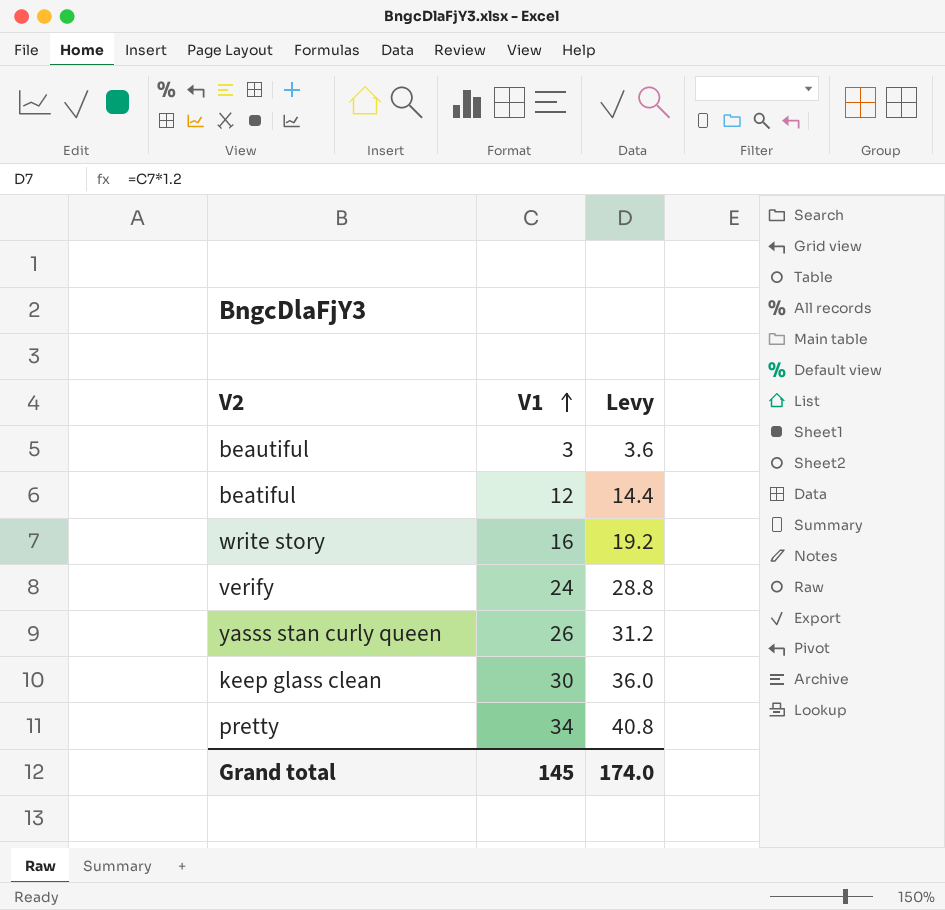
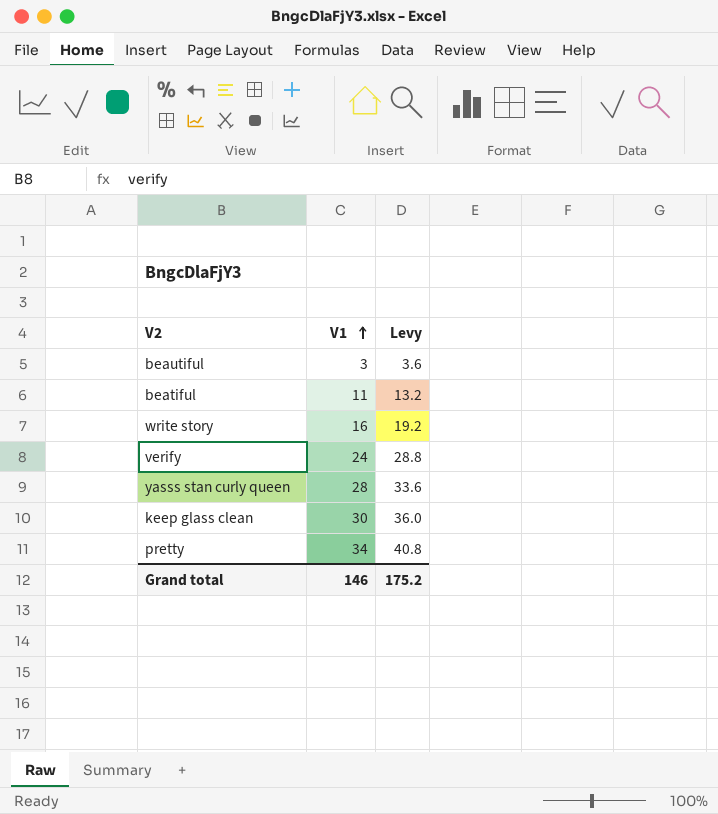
beatiful | V1: 12 -> 11
beatiful | Levy: 14.4 -> 13.2
yasss stan curly queen | V1: 26 -> 28
yasss stan curly queen | Levy: 31.2 -> 33.6
Grand total | V1: 145 -> 146
Grand total | Levy: 174.0 -> 175.2

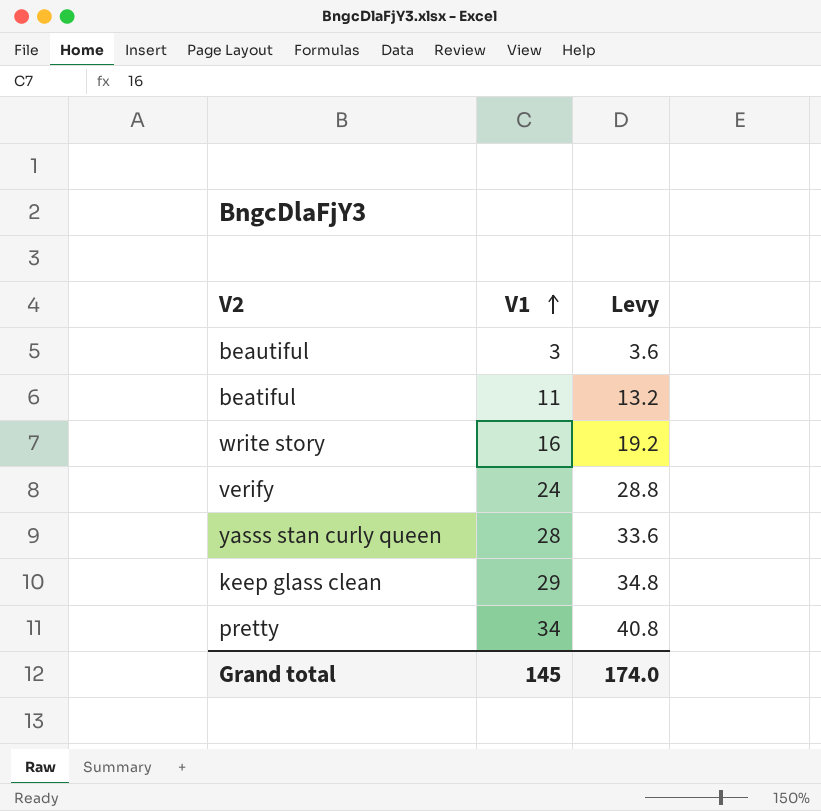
keep glass clean | V1: 30 -> 29
keep glass clean | Levy: 36.0 -> 34.8
Grand total | V1: 146 -> 145
Grand total | Levy: 175.2 -> 174.0

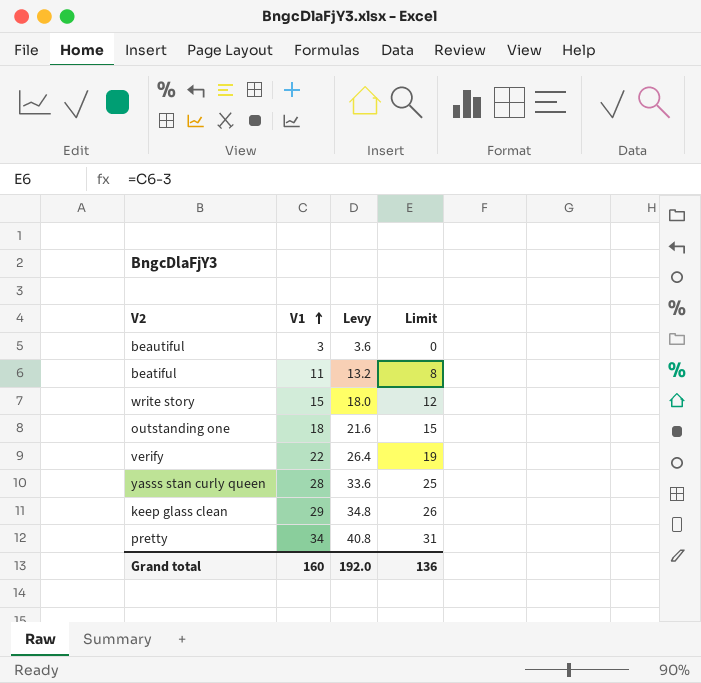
column Limit | formula: none -> [V1] - 3
write story | V1: 16 -> 15
write story | Levy: 19.2 -> 18.0
row outstanding one: none -> 18 | 21.6 | 15
verify | V1: 24 -> 22
verify | Levy: 28.8 -> 26.4
Grand total | V1: 145 -> 160
Grand total | Levy: 174.0 -> 192.0

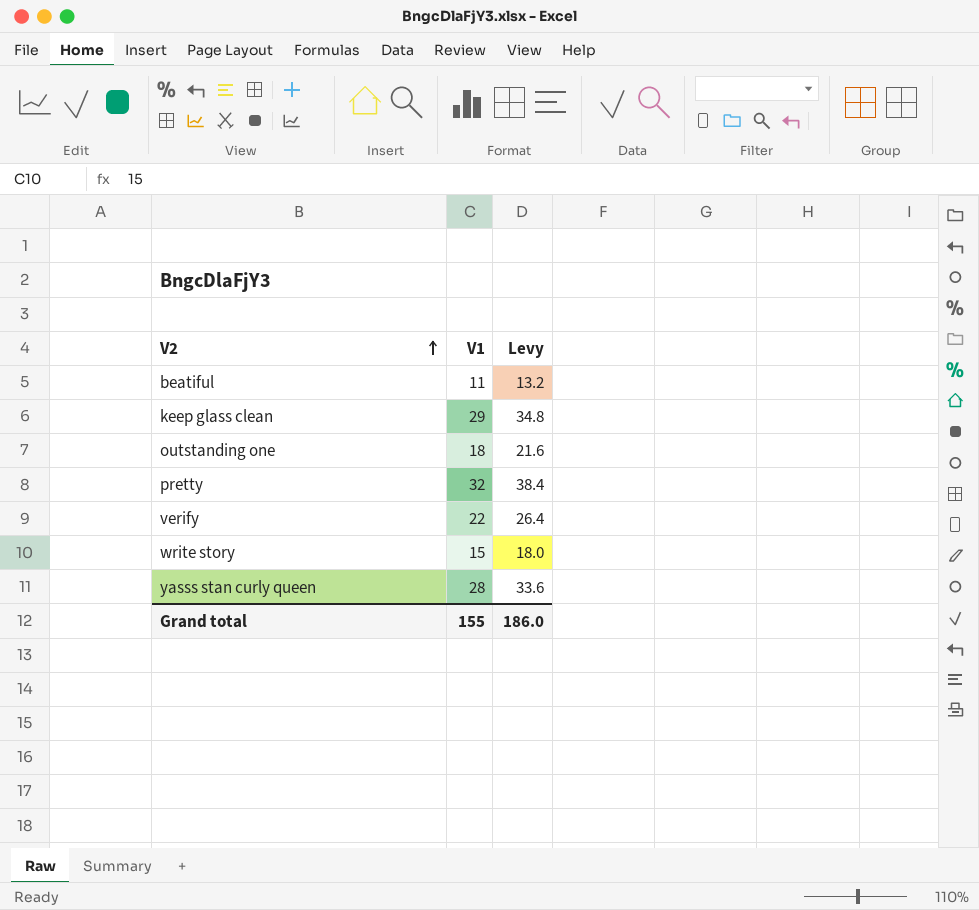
row order: V1 ascending -> V2 ascending
column Limit | formula: [V1] - 3 -> none
row beautiful: 3 | 3.6 | 0 -> none
pretty | V1: 34 -> 32
pretty | Levy: 40.8 -> 38.4
Grand total | V1: 160 -> 155
Grand total | Levy: 192.0 -> 186.0

